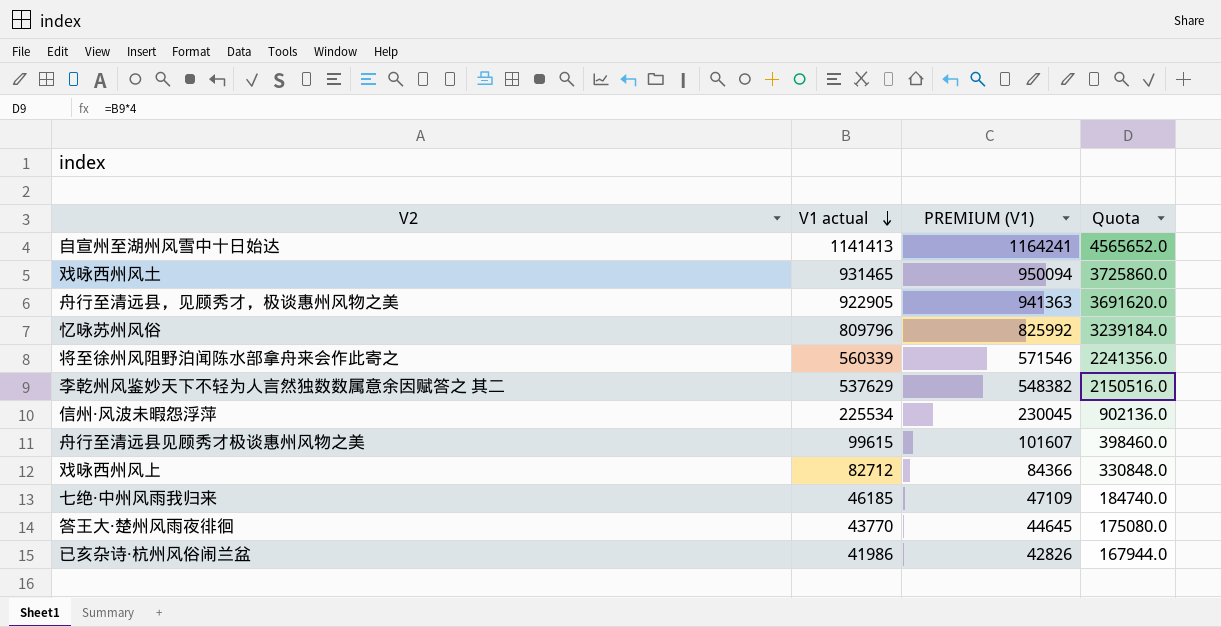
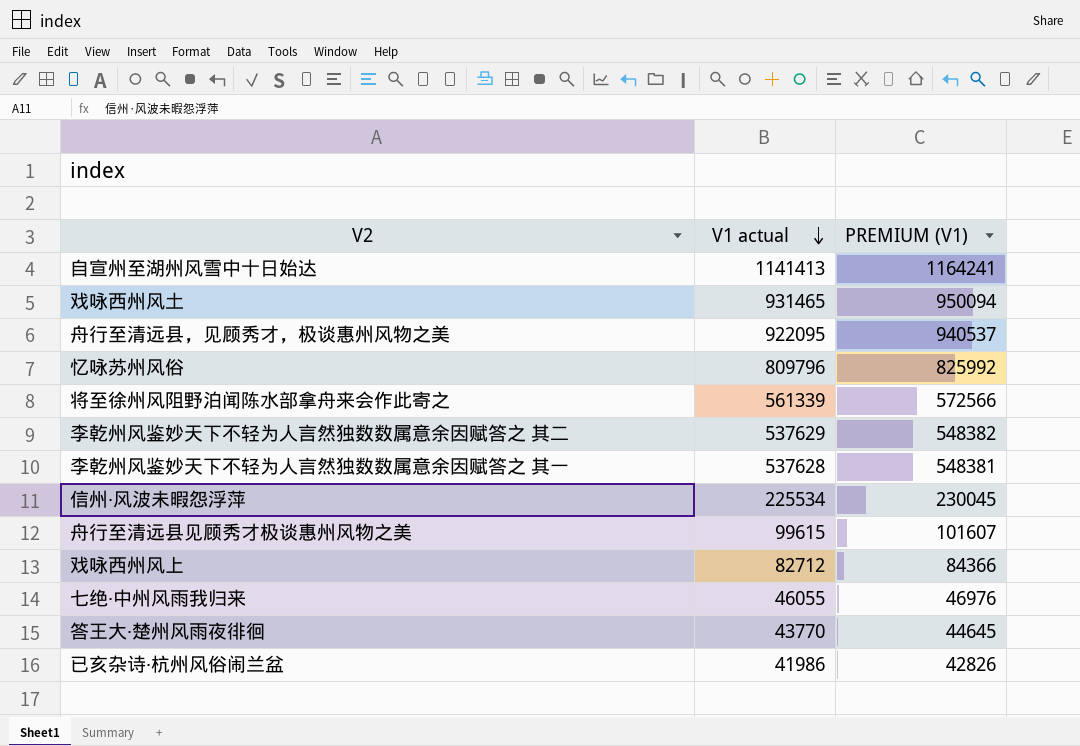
column Quota | formula: [V1 actual] * 4 -> none
舟行至清远县，见顾秀才，极谈惠州风物之美 | V1 actual: 922905 -> 922095
舟行至清远县，见顾秀才，极谈惠州风物之美 | PREMIUM (V1): 941363 -> 940537
将至徐州风阻野泊闻陈水部拿舟来会作此寄之 | V1 actual: 560339 -> 561339
将至徐州风阻野泊闻陈水部拿舟来会作此寄之 | PREMIUM (V1): 571546 -> 572566
row 李乾州风鉴妙天下不轻为人言然独数数属意余因赋答之 其一: none -> 537628 | 548381
七绝·中州风雨我归来 | V1 actual: 46185 -> 46055
七绝·中州风雨我归来 | PREMIUM (V1): 47109 -> 46976

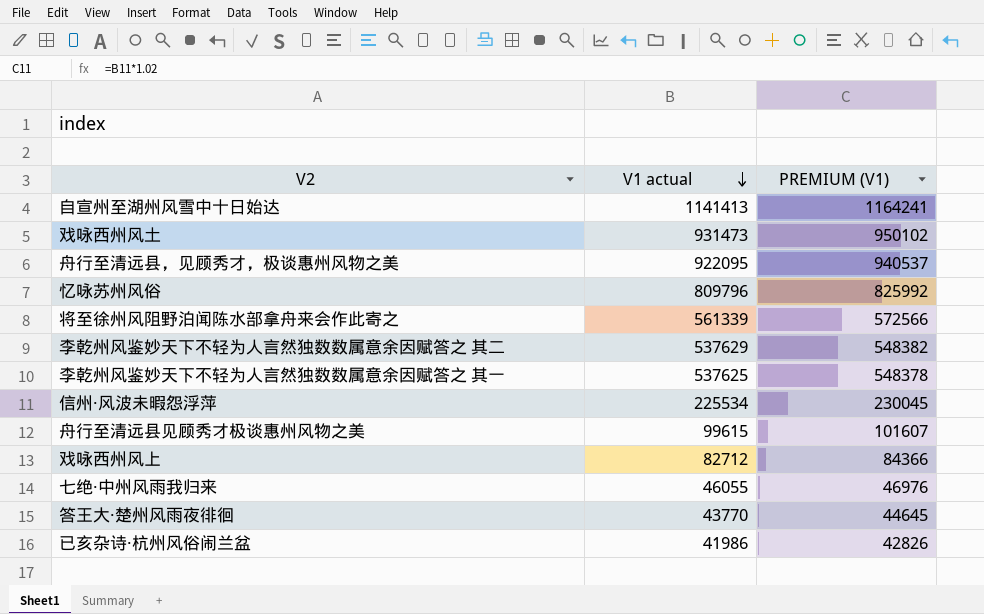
戏咏西州风土 | V1 actual: 931465 -> 931473
戏咏西州风土 | PREMIUM (V1): 950094 -> 950102
李乾州风鉴妙天下不轻为人言然独数数属意余因赋答之 其一 | V1 actual: 537628 -> 537625
李乾州风鉴妙天下不轻为人言然独数数属意余因赋答之 其一 | PREMIUM (V1): 548381 -> 548378

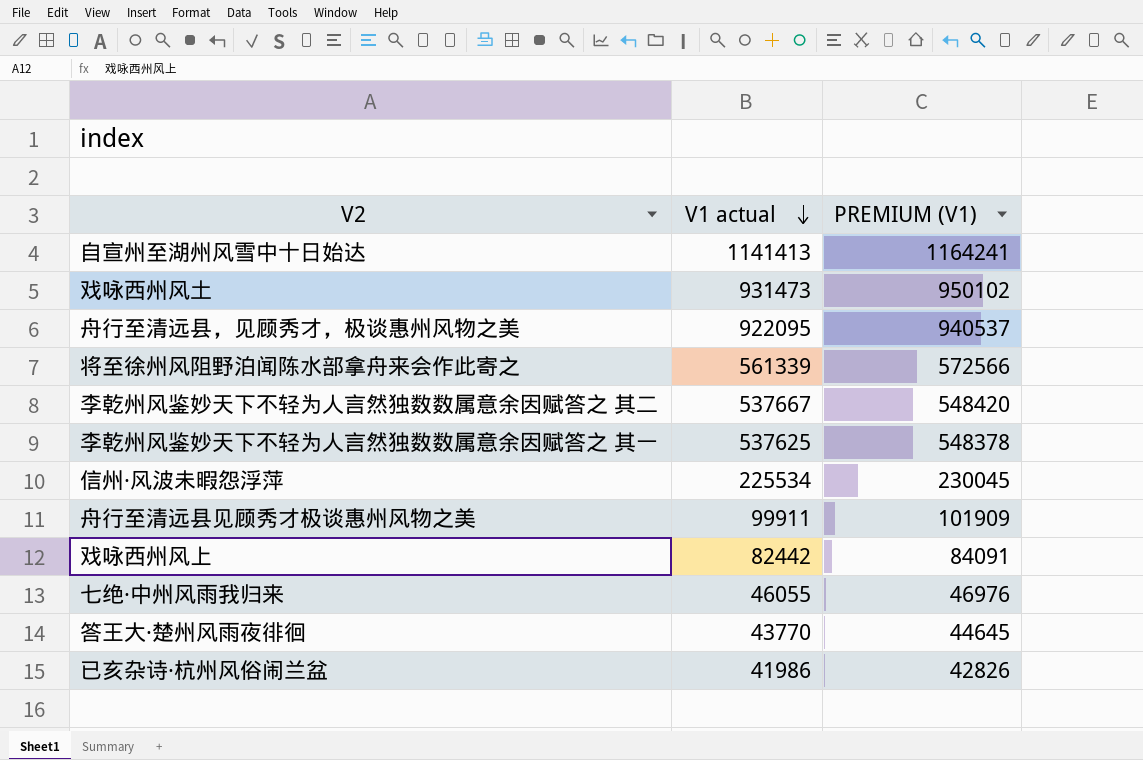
row 忆咏苏州风俗: 809796 | 825992 -> none
李乾州风鉴妙天下不轻为人言然独数数属意余因赋答之 其二 | V1 actual: 537629 -> 537667
李乾州风鉴妙天下不轻为人言然独数数属意余因赋答之 其二 | PREMIUM (V1): 548382 -> 548420
舟行至清远县见顾秀才极谈惠州风物之美 | V1 actual: 99615 -> 99911
舟行至清远县见顾秀才极谈惠州风物之美 | PREMIUM (V1): 101607 -> 101909
戏咏西州风上 | V1 actual: 82712 -> 82442
戏咏西州风上 | PREMIUM (V1): 84366 -> 84091

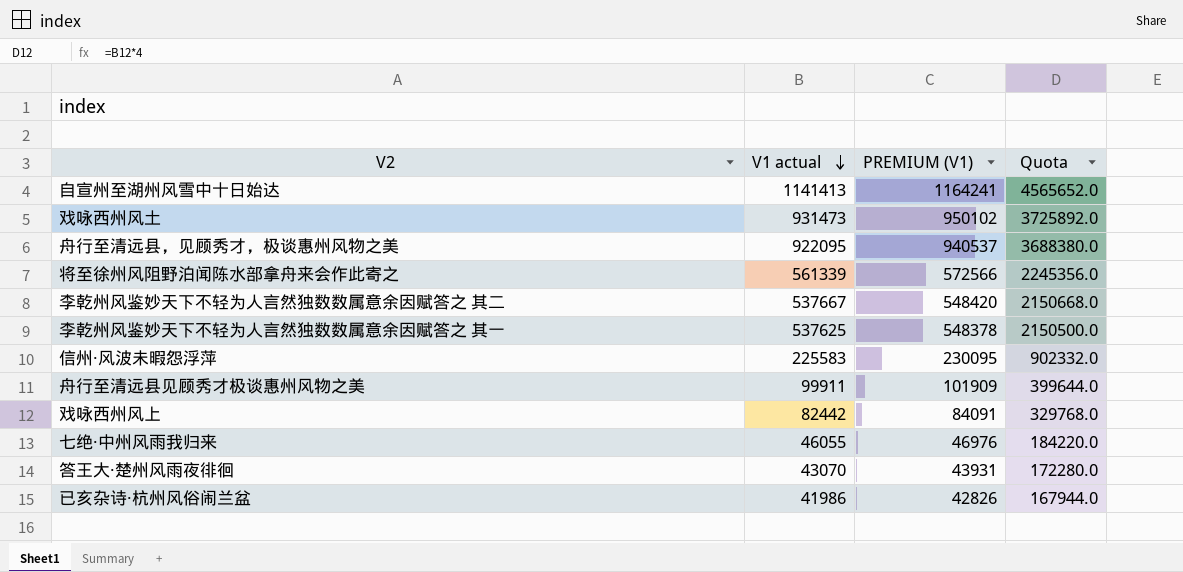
column Quota | formula: none -> [V1 actual] * 4
信州·风波未暇怨浮萍 | V1 actual: 225534 -> 225583
信州·风波未暇怨浮萍 | PREMIUM (V1): 230045 -> 230095
答王大·楚州风雨夜徘徊 | V1 actual: 43770 -> 43070
答王大·楚州风雨夜徘徊 | PREMIUM (V1): 44645 -> 43931

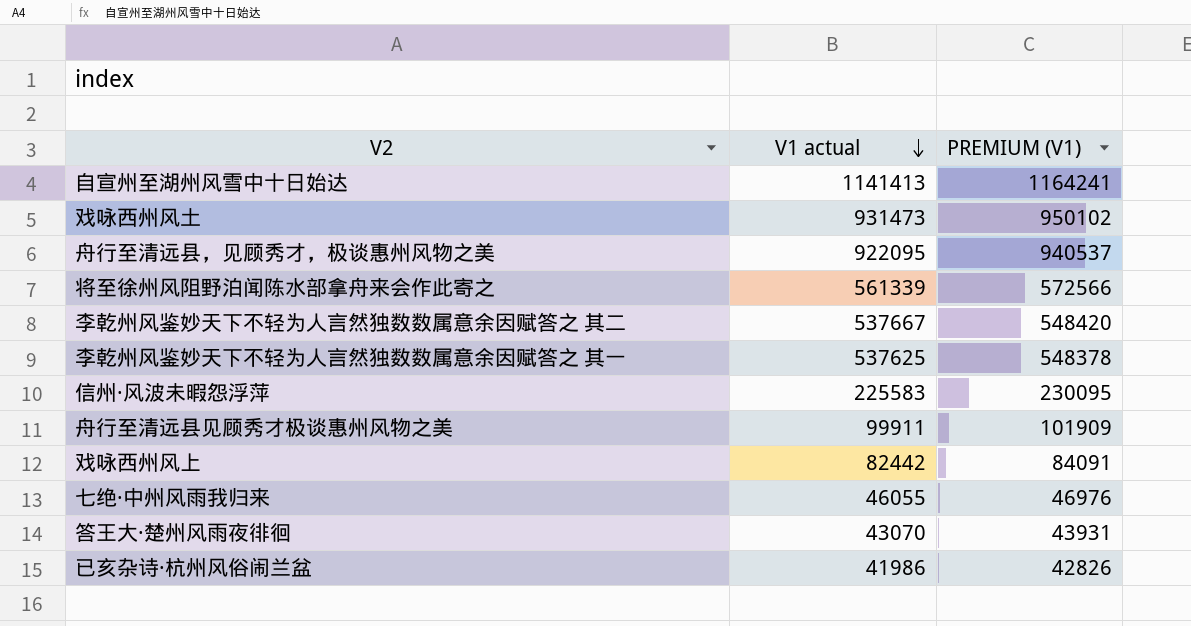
column Quota | formula: [V1 actual] * 4 -> none

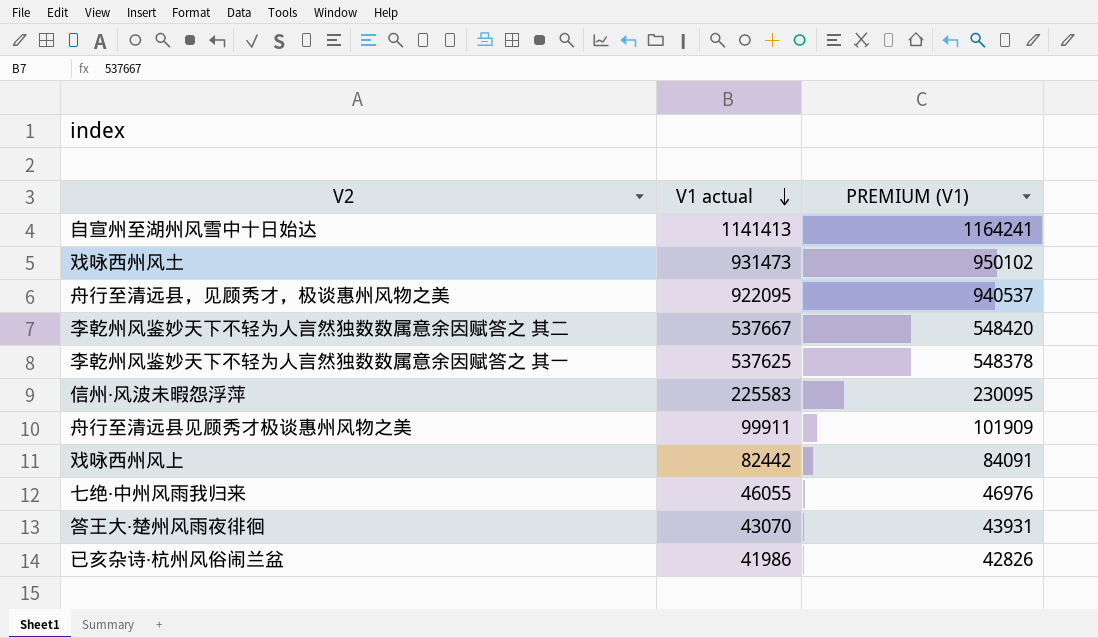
row 将至徐州风阻野泊闻陈水部拿舟来会作此寄之: 561339 | 572566 -> none

